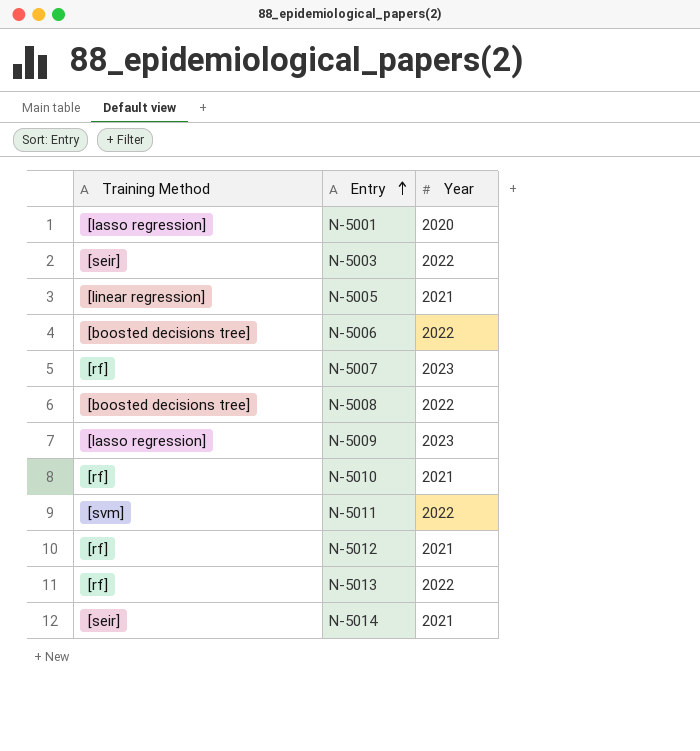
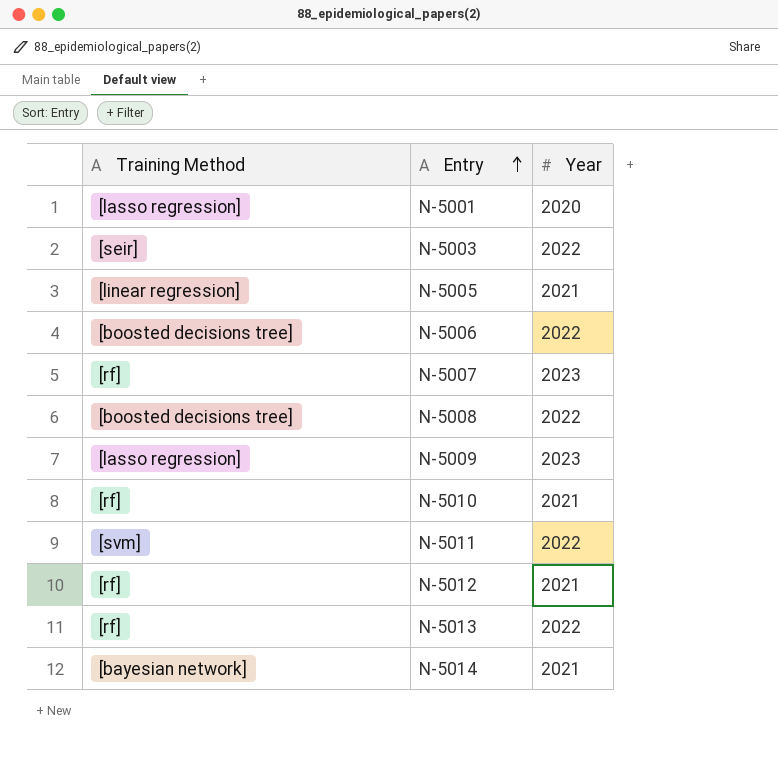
N-5014 | Training Method: [seir] -> [bayesian network]

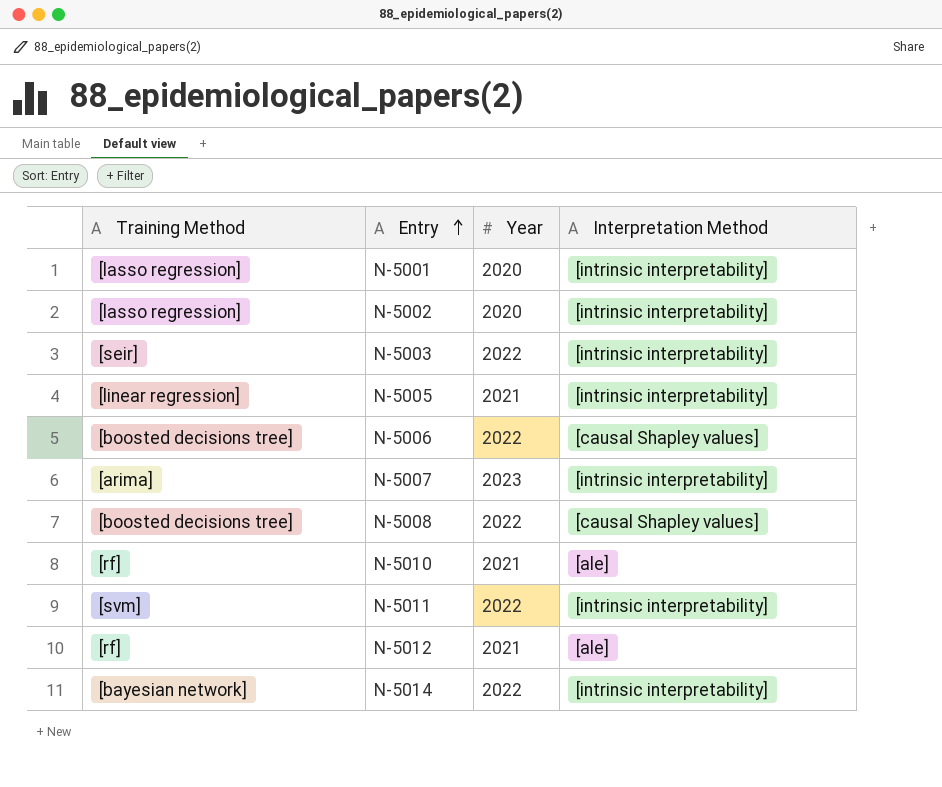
column Interpretation Method | position: none -> 4
row N-5009: [lasso regression] | 2023 -> none
row N-5013: [rf] | 2022 -> none
row N-5002: none -> [lasso regression] | 2020 | [intrinsic interpretability]
N-5007 | Training Method: [rf] -> [arima]
N-5014 | Year: 2021 -> 2022

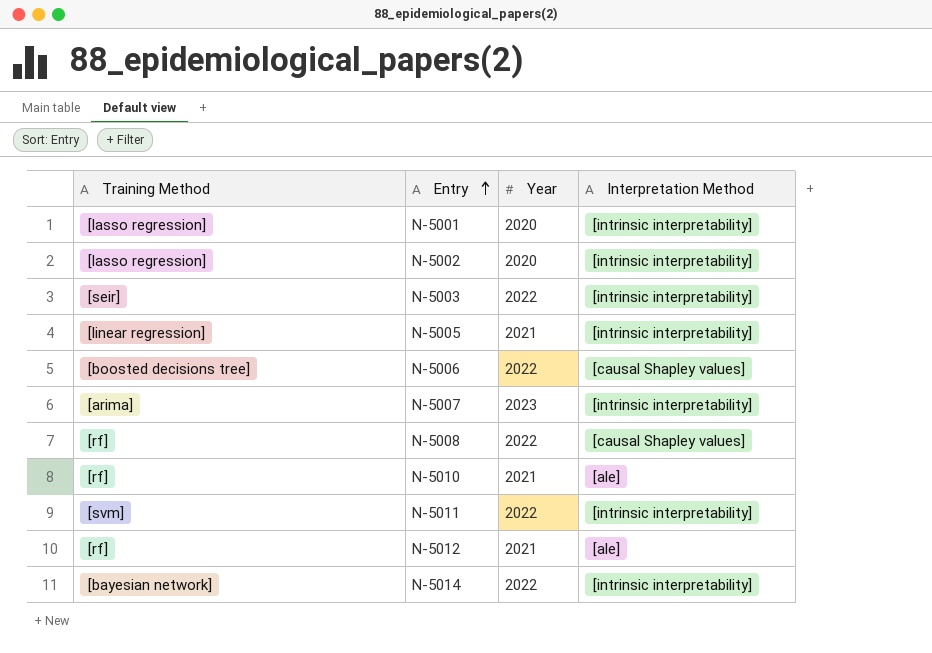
N-5008 | Training Method: [boosted decisions tree] -> [rf]

